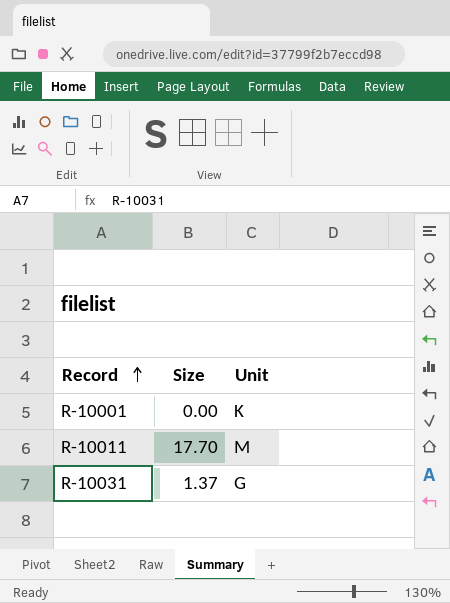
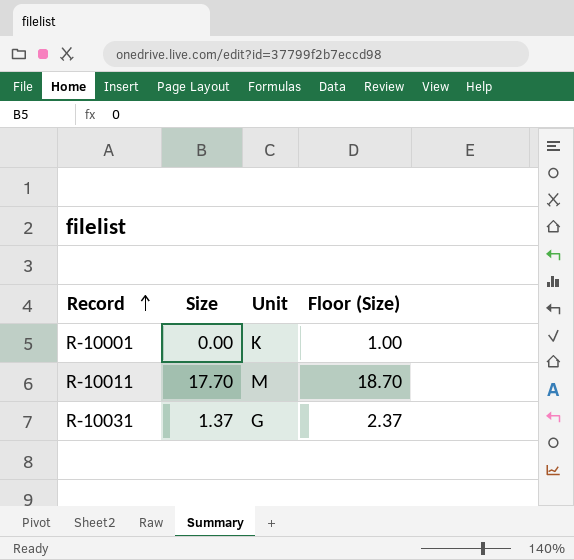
column Floor (Size) | formula: none -> [Size] + 1

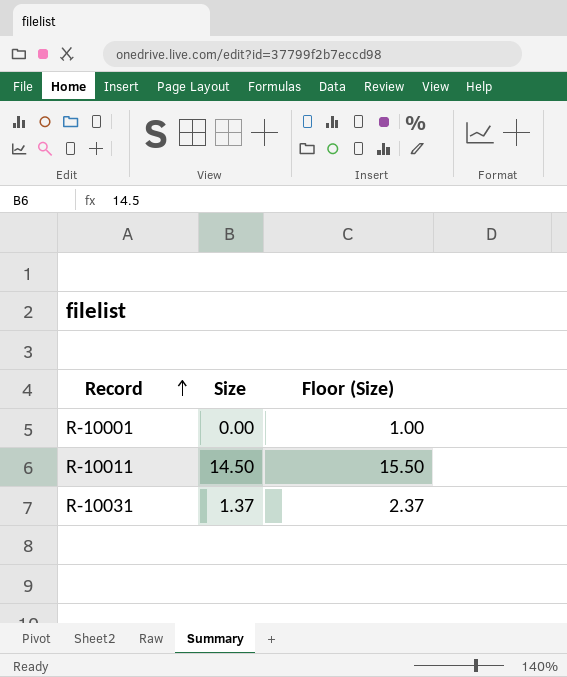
column Unit | position: 3 -> none
R-10011 | Size: 17.70 -> 14.50
R-10011 | Floor (Size): 18.70 -> 15.50

